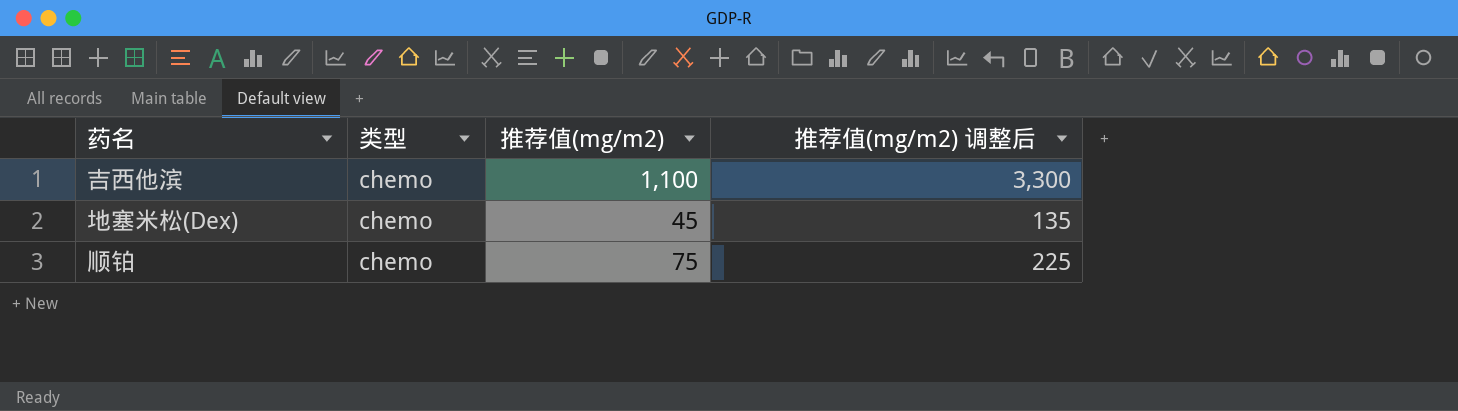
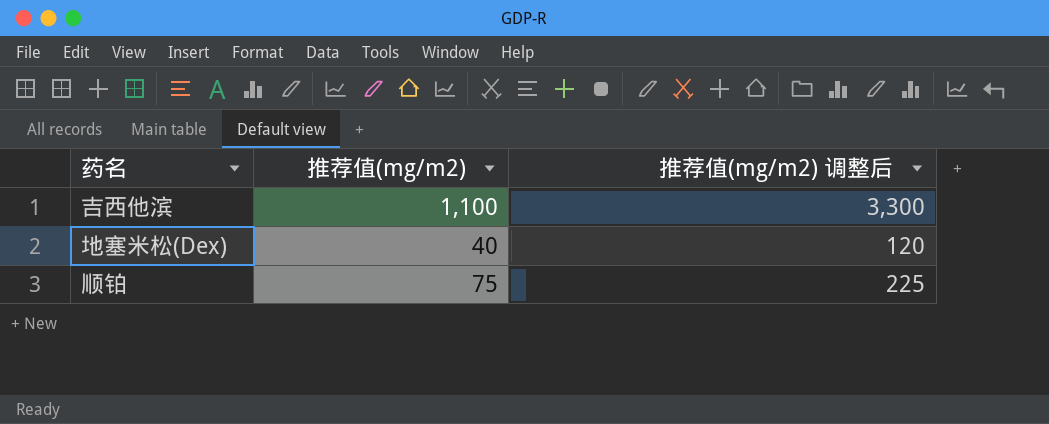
column 类型 | position: 2 -> none
地塞米松(Dex) | 推荐值(mg/m2): 45 -> 40
地塞米松(Dex) | 推荐值(mg/m2) 调整后: 135 -> 120

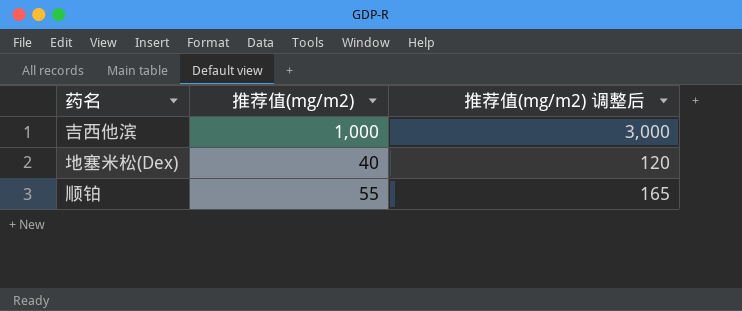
吉西他滨 | 推荐值(mg/m2): 1,100 -> 1,000
吉西他滨 | 推荐值(mg/m2) 调整后: 3,300 -> 3,000
顺铂 | 推荐值(mg/m2): 75 -> 55
顺铂 | 推荐值(mg/m2) 调整后: 225 -> 165

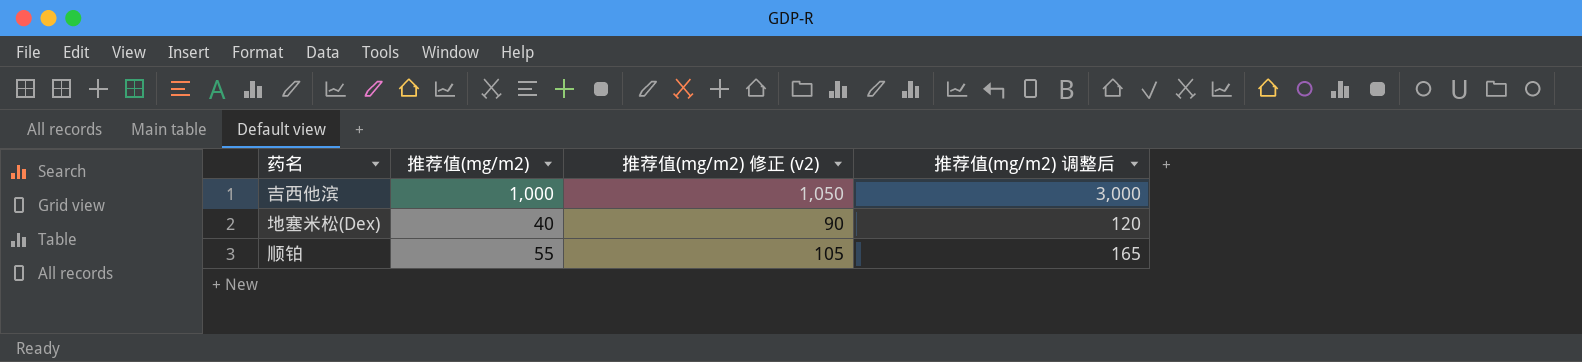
column 推荐值(mg/m2) 修正 (v2) | formula: none -> [推荐值(mg/m2)] + 50

